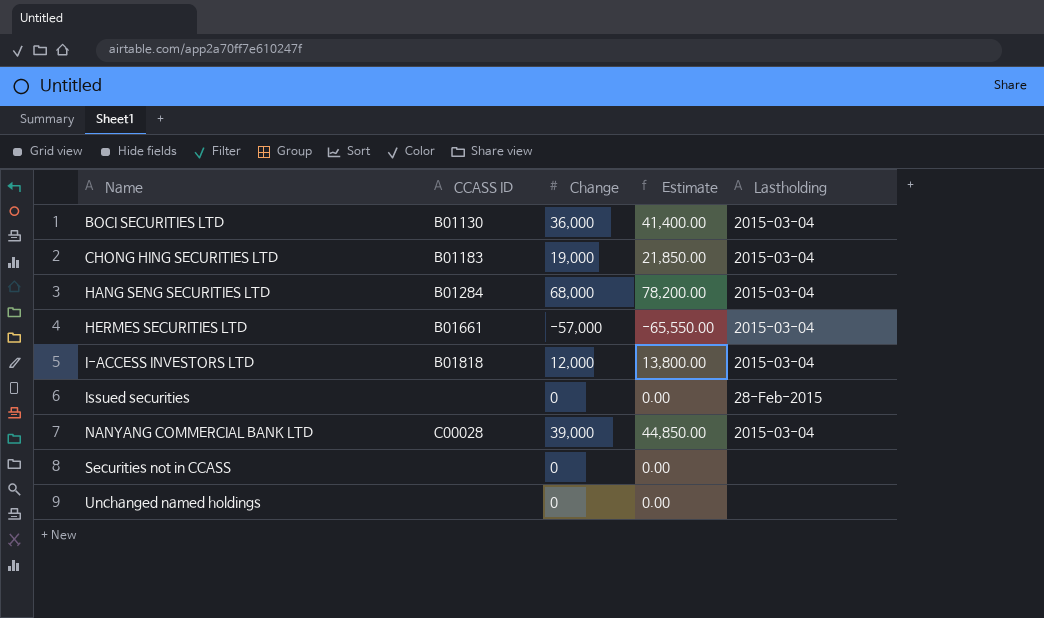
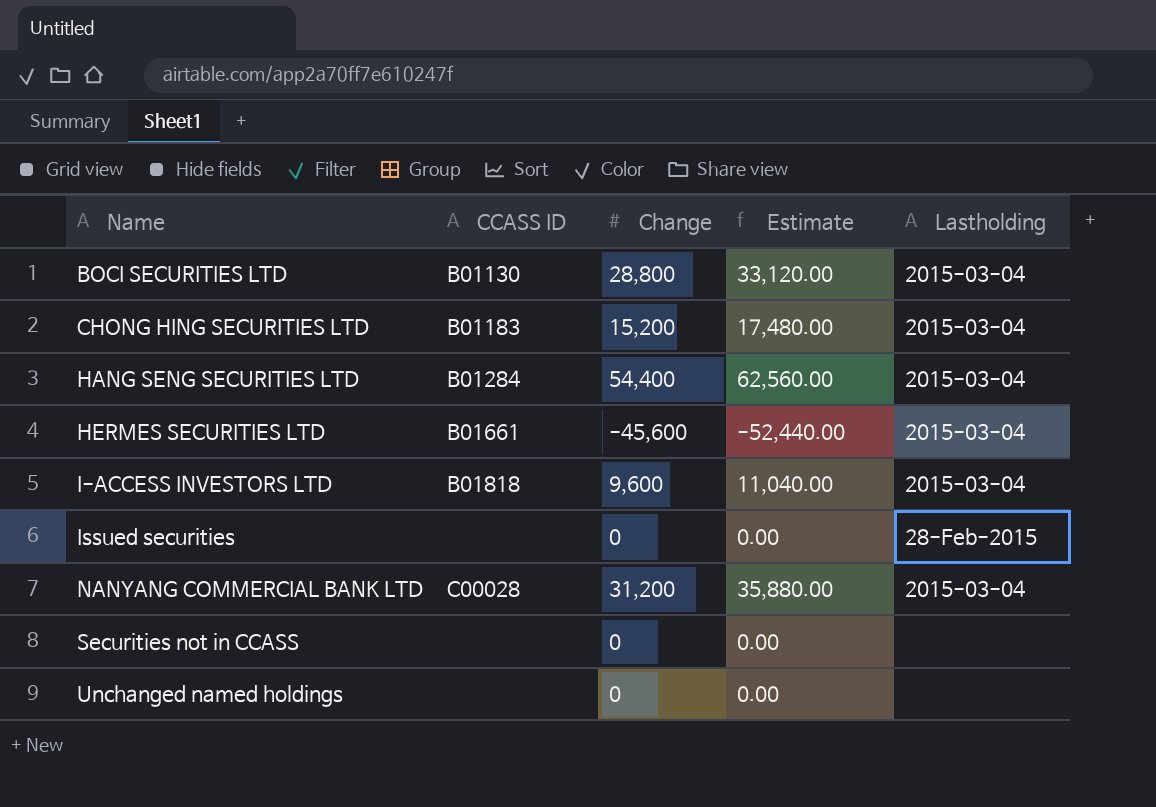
BOCI SECURITIES LTD | Change: 36,000 -> 28,800
BOCI SECURITIES LTD | Estimate: 41,400.00 -> 33,120.00
CHONG HING SECURITIES LTD | Change: 19,000 -> 15,200
CHONG HING SECURITIES LTD | Estimate: 21,850.00 -> 17,480.00
HANG SENG SECURITIES LTD | Change: 68,000 -> 54,400
HANG SENG SECURITIES LTD | Estimate: 78,200.00 -> 62,560.00
HERMES SECURITIES LTD | Change: -57,000 -> -45,600
HERMES SECURITIES LTD | Estimate: -65,550.00 -> -52,440.00
I-ACCESS INVESTORS LTD | Change: 12,000 -> 9,600
I-ACCESS INVESTORS LTD | Estimate: 13,800.00 -> 11,040.00
NANYANG COMMERCIAL BANK LTD | Change: 39,000 -> 31,200
NANYANG COMMERCIAL BANK LTD | Estimate: 44,850.00 -> 35,880.00

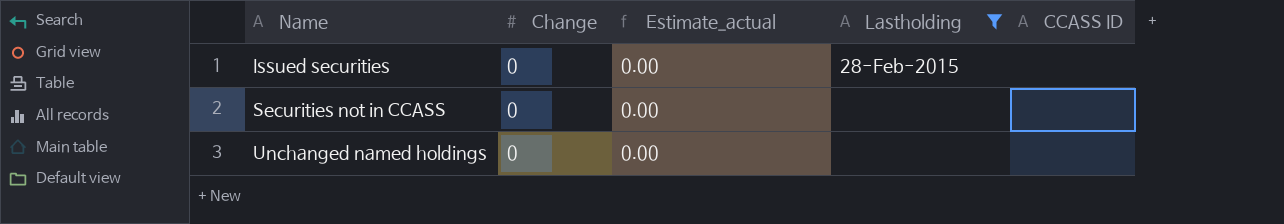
filter: none -> Lastholding != 2015-03-04
column name: Estimate -> Estimate_actual
column CCASS ID | position: 2 -> 5

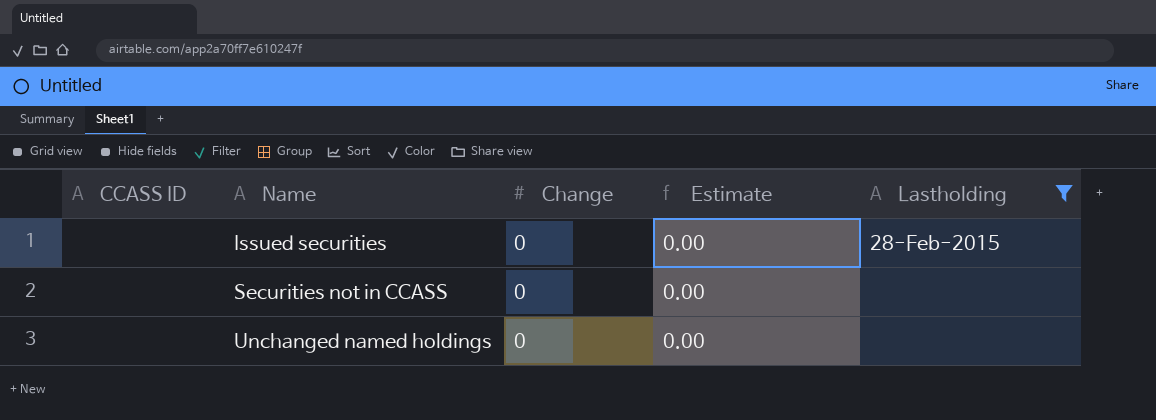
column CCASS ID | position: 5 -> 1
column name: Estimate_actual -> Estimate

